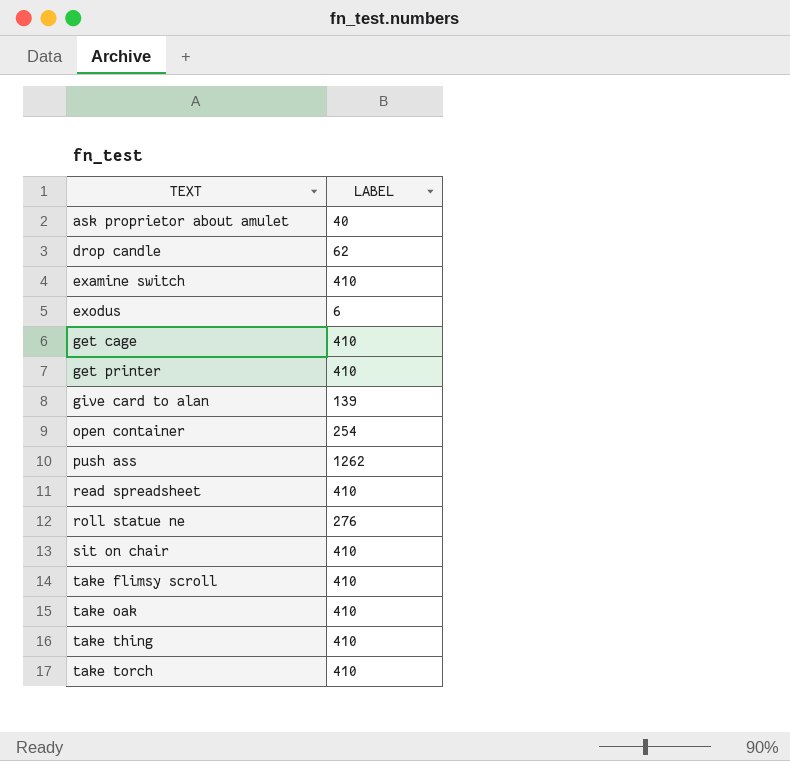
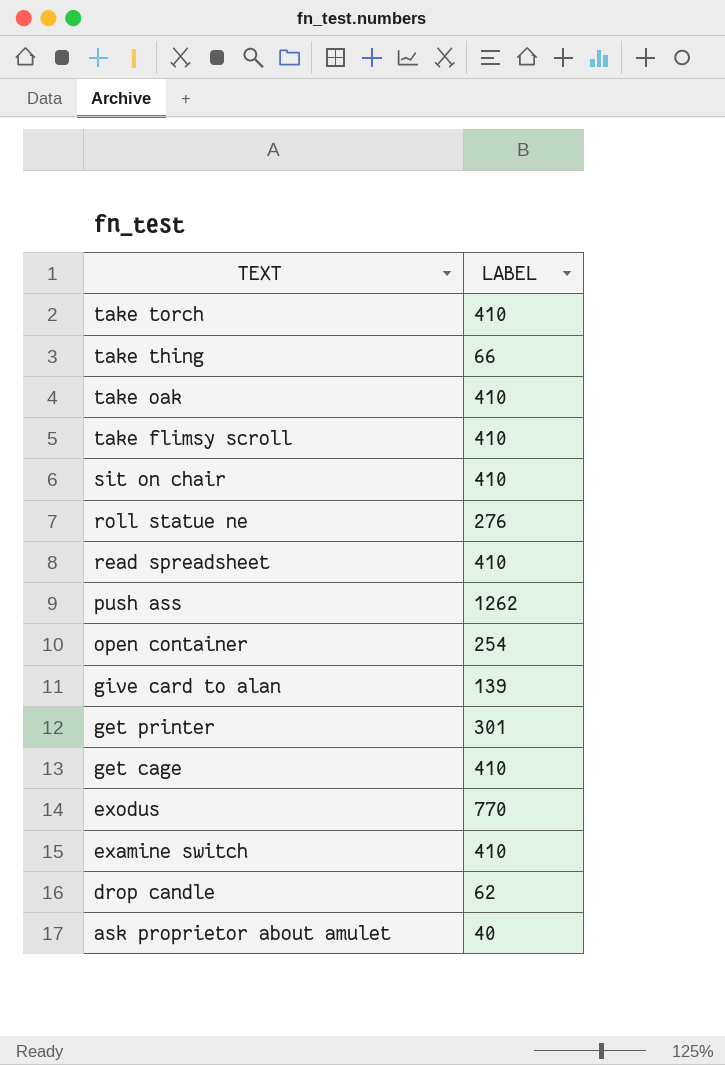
row order: TEXT ascending -> TEXT descending
take thing | LABEL: 410 -> 66
get printer | LABEL: 410 -> 301
exodus | LABEL: 6 -> 770

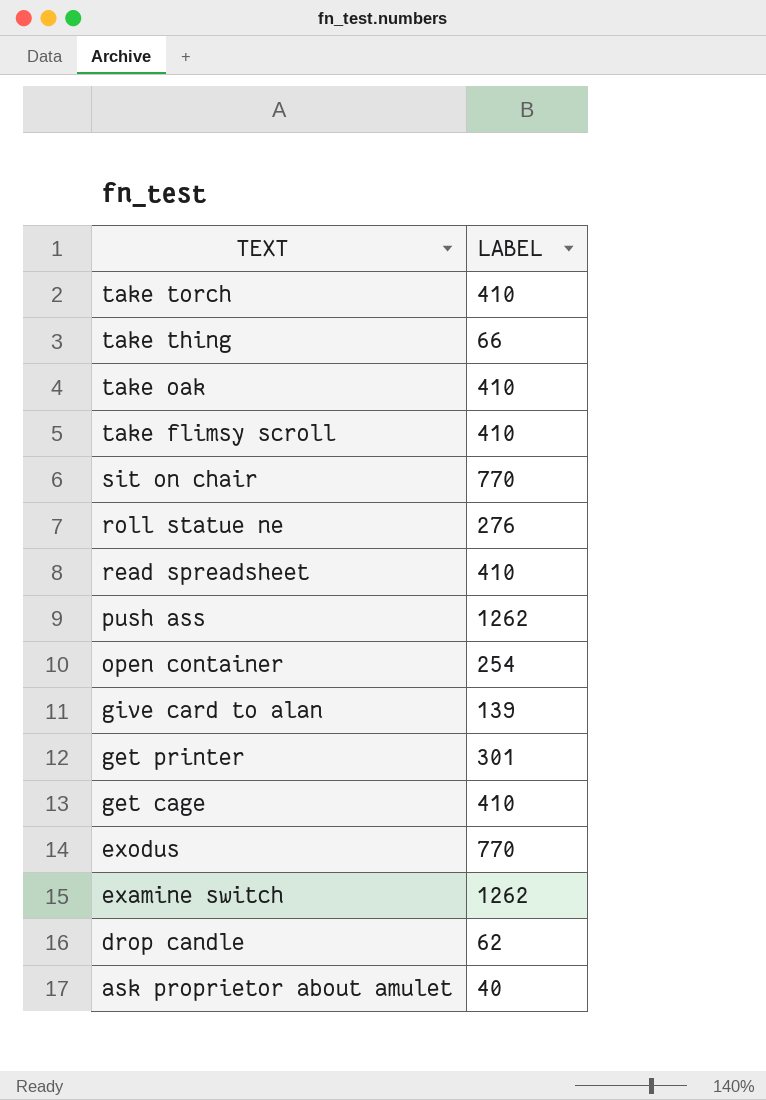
sit on chair | LABEL: 410 -> 770
examine switch | LABEL: 410 -> 1262

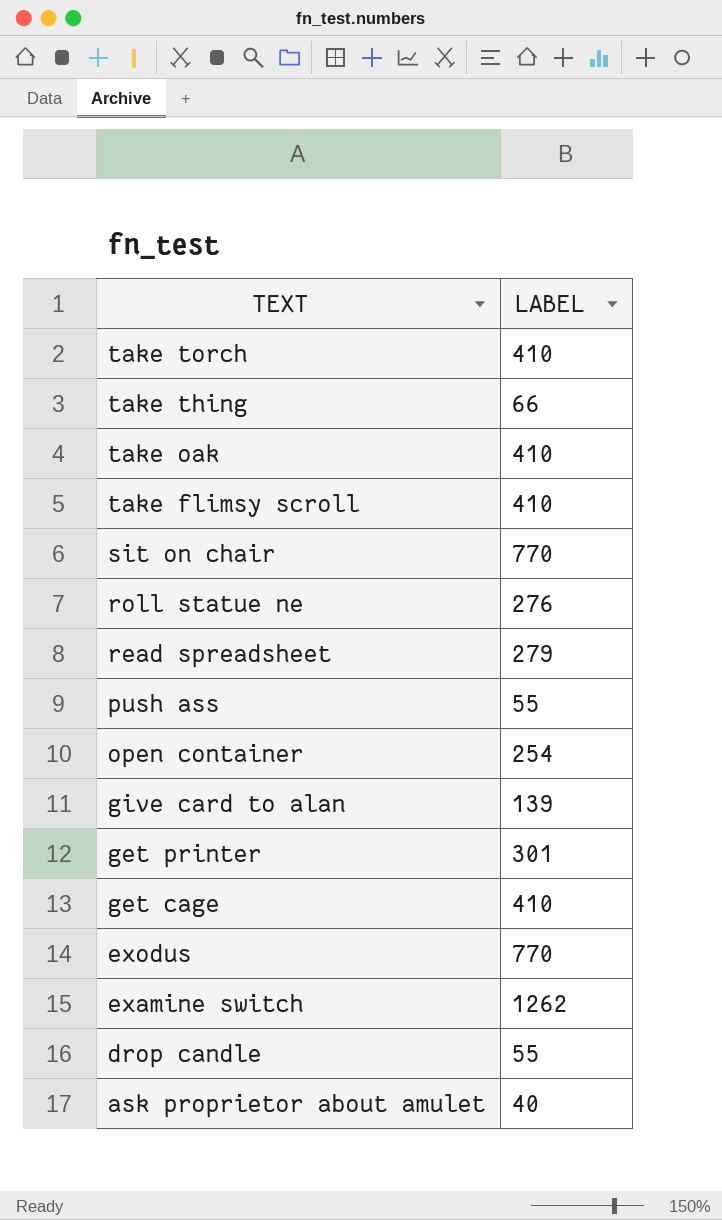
read spreadsheet | LABEL: 410 -> 279
push ass | LABEL: 1262 -> 55
drop candle | LABEL: 62 -> 55

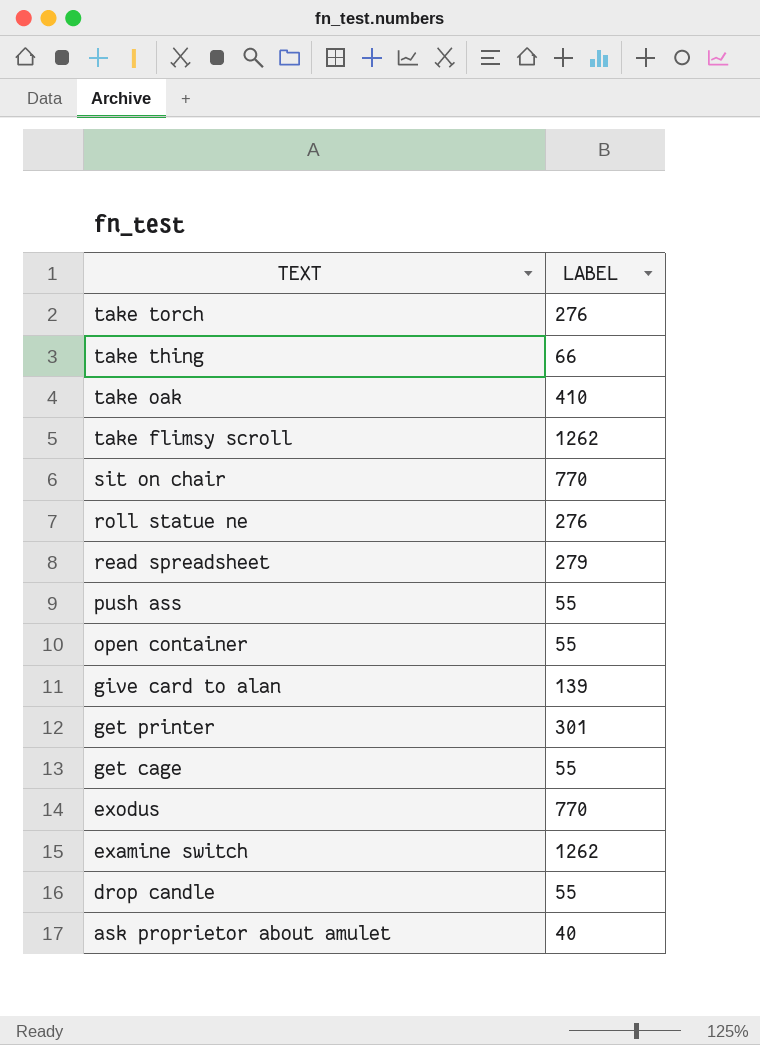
take torch | LABEL: 410 -> 276
take flimsy scroll | LABEL: 410 -> 1262
open container | LABEL: 254 -> 55
get cage | LABEL: 410 -> 55

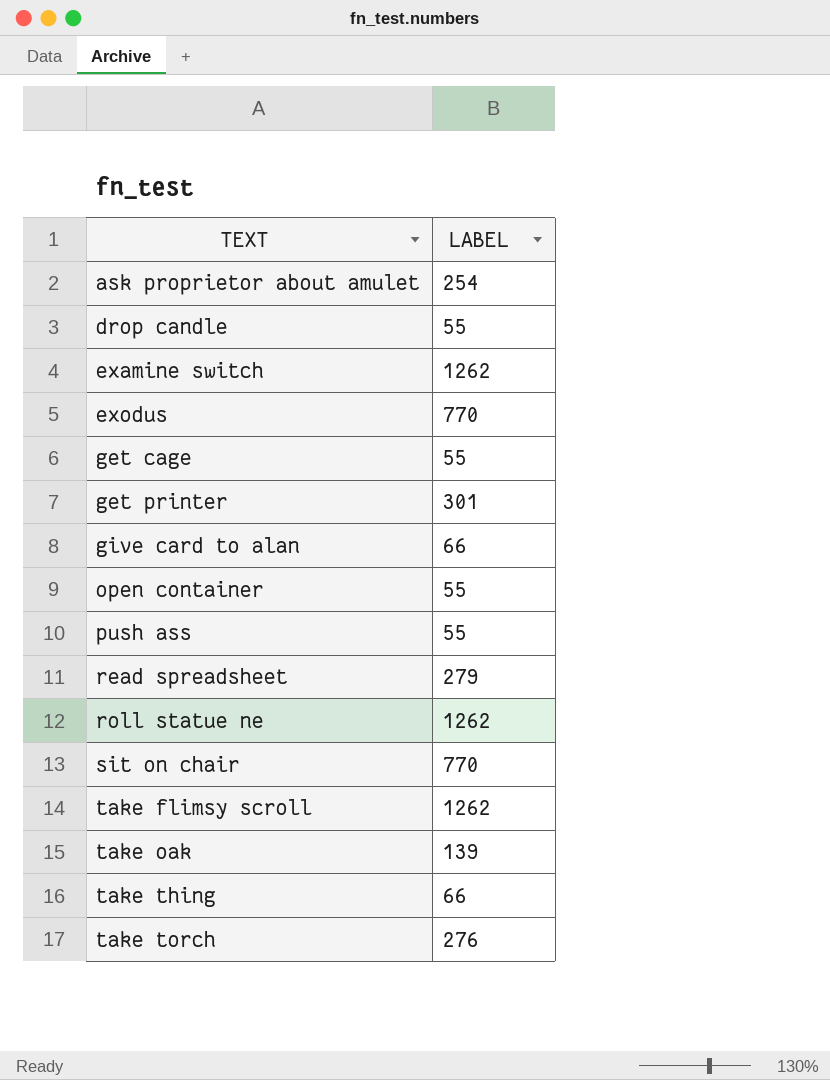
row order: TEXT descending -> TEXT ascending
ask proprietor about amulet | LABEL: 40 -> 254
give card to alan | LABEL: 139 -> 66
roll statue ne | LABEL: 276 -> 1262
take oak | LABEL: 410 -> 139

